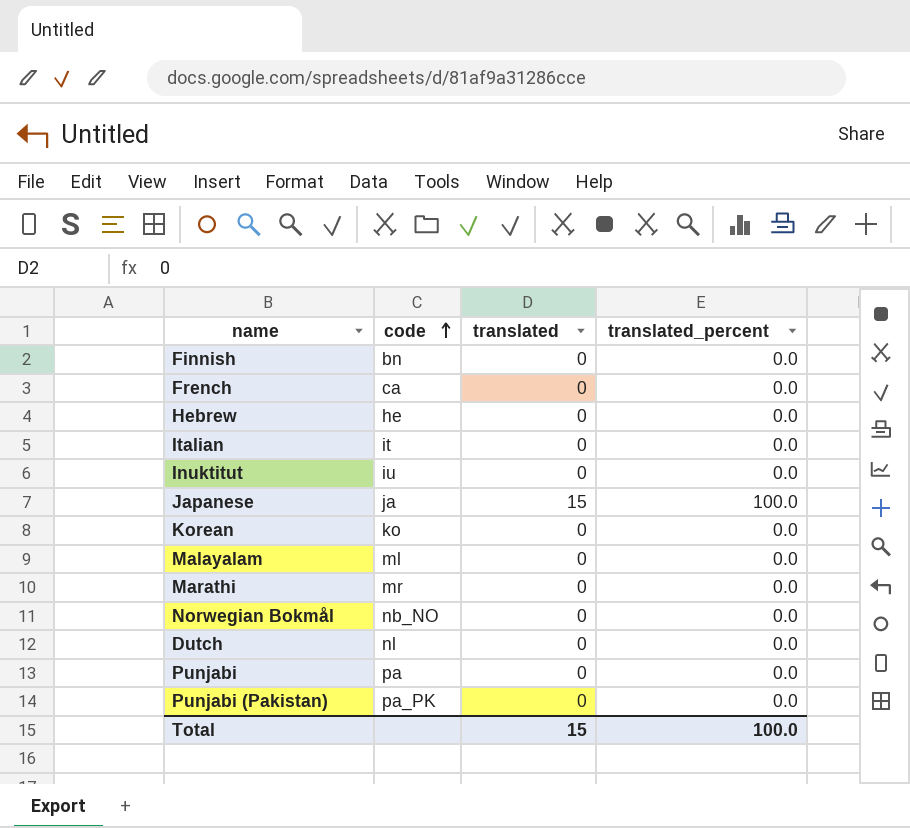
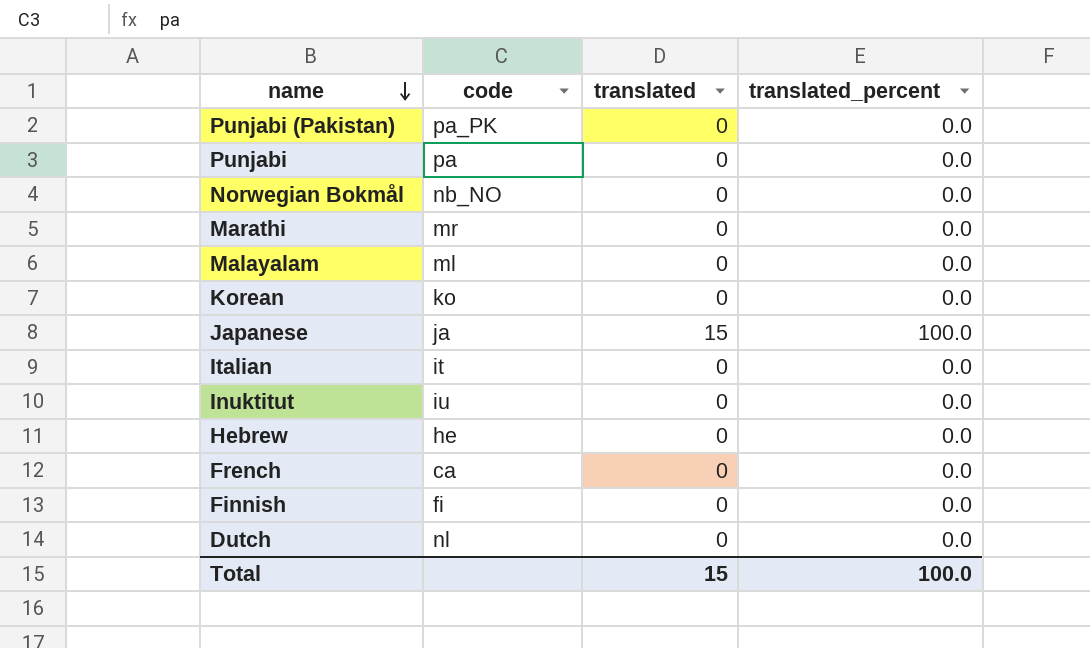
row order: code ascending -> name descending
Finnish | code: bn -> fi

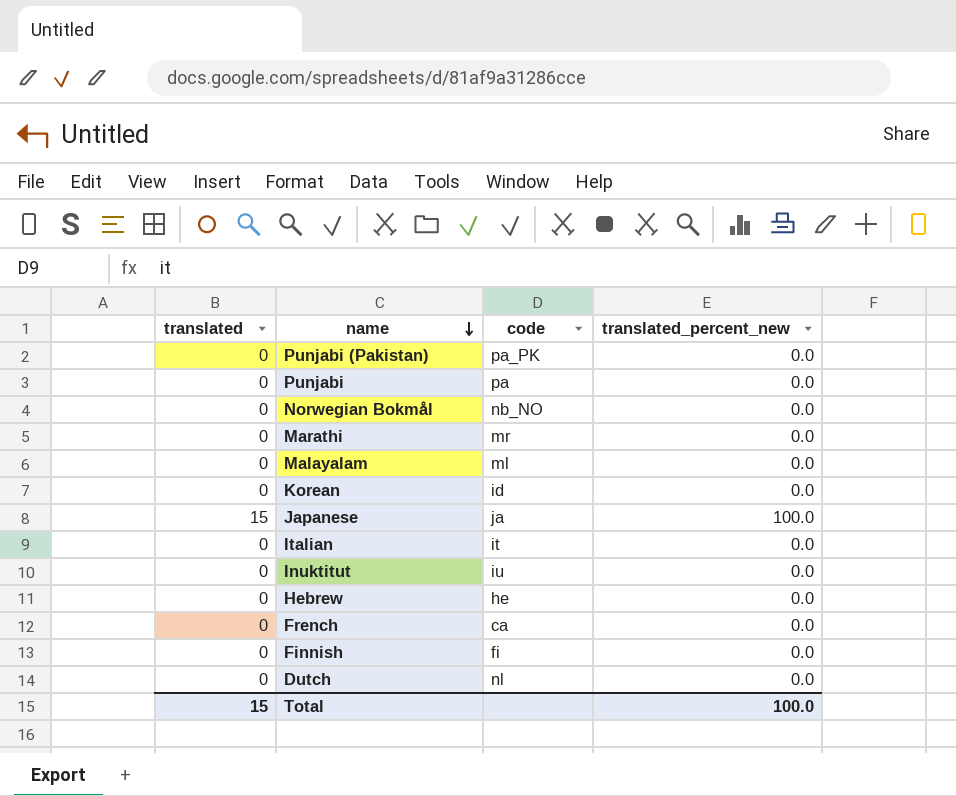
column translated | position: 3 -> 1
column name: translated_percent -> translated_percent_new
Korean | code: ko -> id

